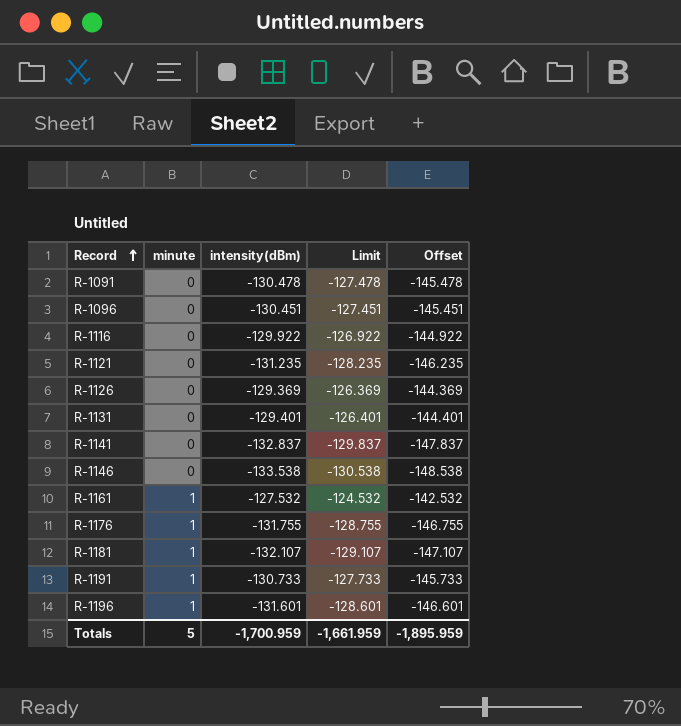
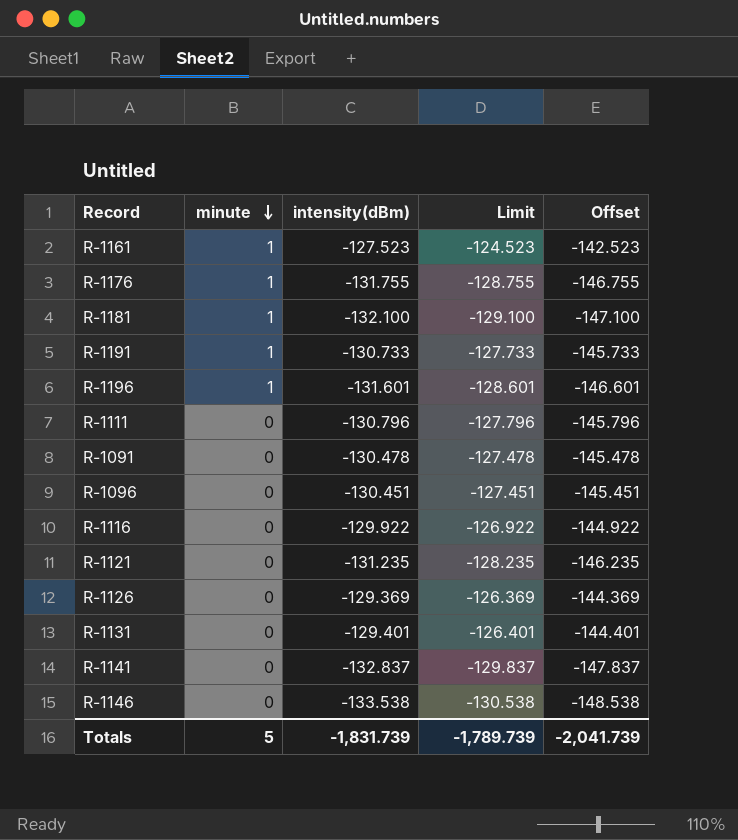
row order: Record ascending -> minute descending
R-1161 | intensity(dBm): -127.532 -> -127.523
R-1161 | Limit: -124.532 -> -124.523
R-1161 | Offset: -142.532 -> -142.523
R-1181 | intensity(dBm): -132.107 -> -132.100
R-1181 | Limit: -129.107 -> -129.100
R-1181 | Offset: -147.107 -> -147.100
row R-1111: none -> 0 | -130.796 | -127.796 | -145.796
Totals | intensity(dBm): -1,700.959 -> -1,831.739
Totals | Limit: -1,661.959 -> -1,789.739
Totals | Offset: -1,895.959 -> -2,041.739

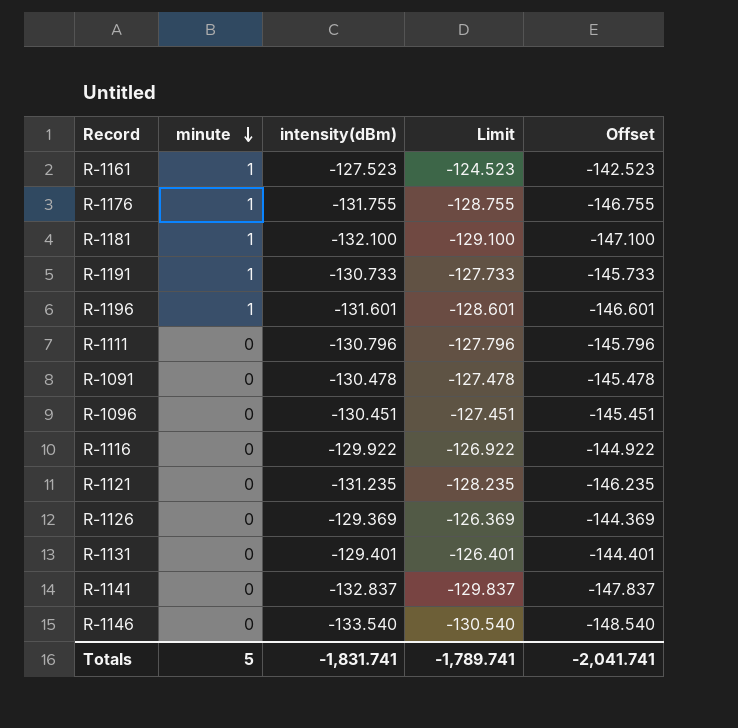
R-1146 | intensity(dBm): -133.538 -> -133.540
R-1146 | Limit: -130.538 -> -130.540
R-1146 | Offset: -148.538 -> -148.540
Totals | intensity(dBm): -1,831.739 -> -1,831.741
Totals | Limit: -1,789.739 -> -1,789.741
Totals | Offset: -2,041.739 -> -2,041.741

